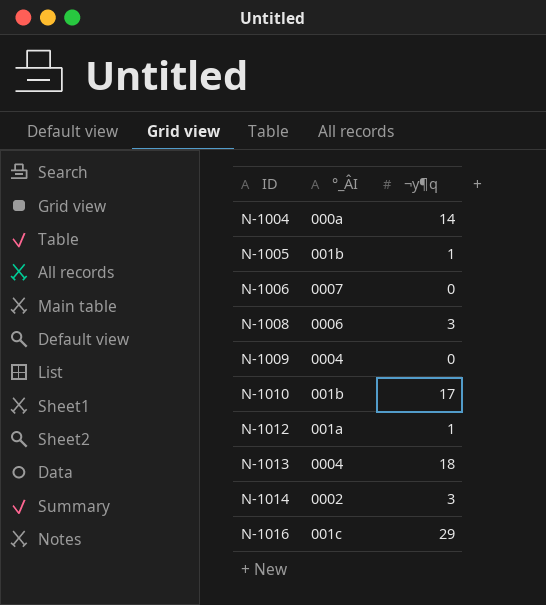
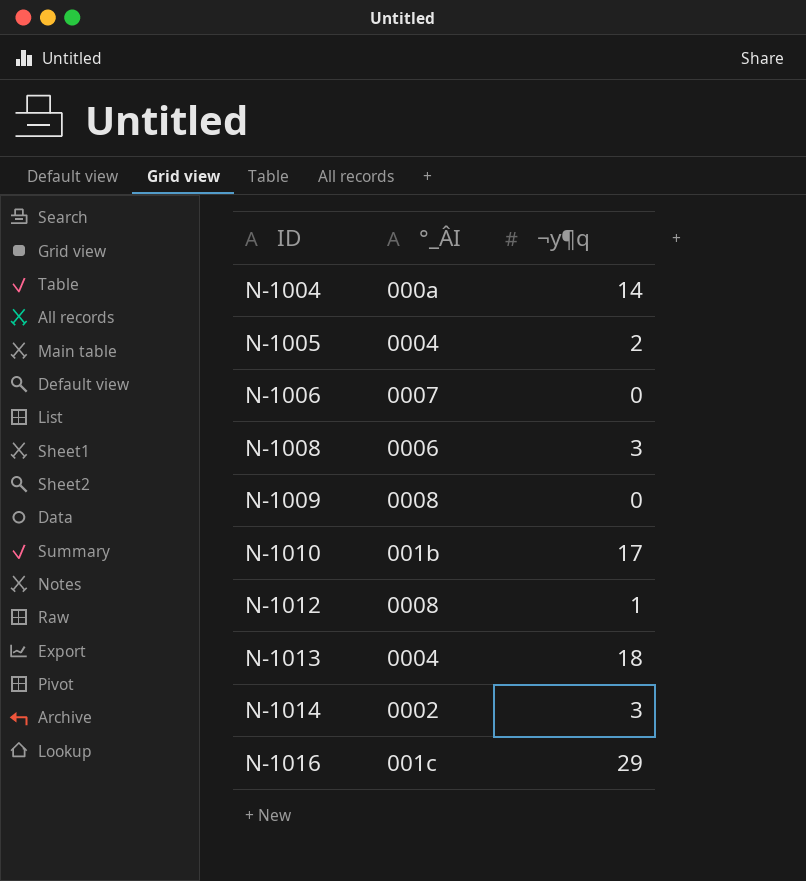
N-1005 | °_ÂI: 001b -> 0004
N-1005 | ¬y¶q: 1 -> 2
N-1009 | °_ÂI: 0004 -> 0008
N-1012 | °_ÂI: 001a -> 0008

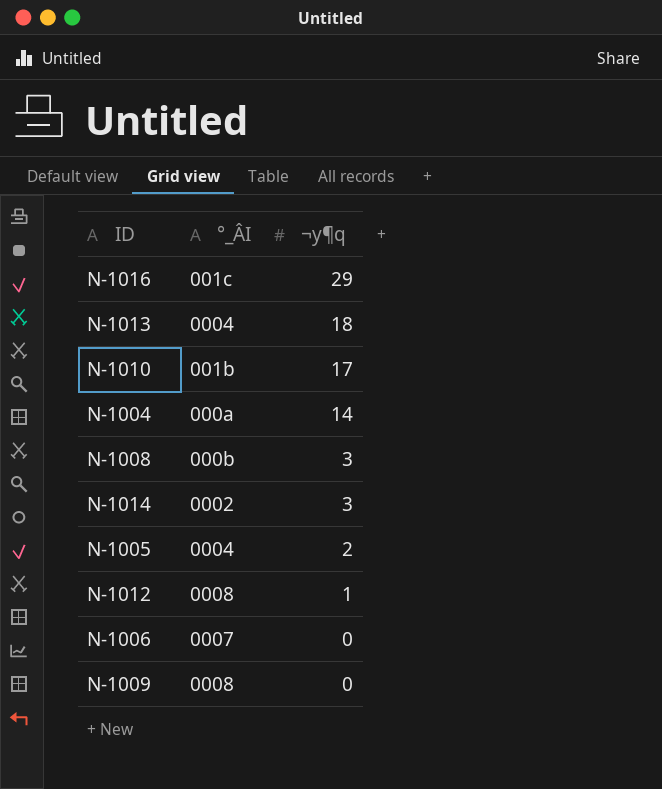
row order: ID ascending -> ¬y¶q descending
N-1008 | °_ÂI: 0006 -> 000b

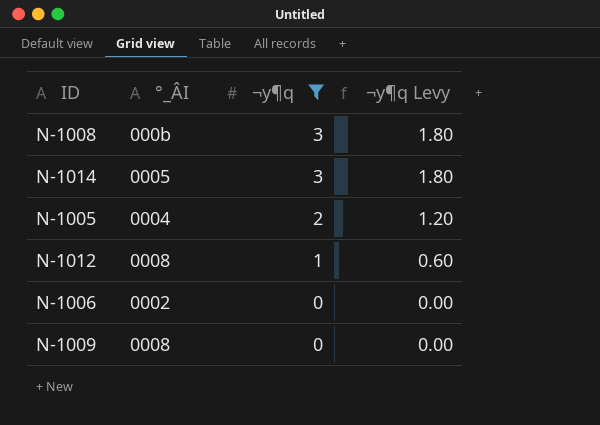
filter: none -> ¬y¶q <= 3
column ¬y¶q Levy | formula: none -> [¬y¶q] * 0.6
N-1014 | °_ÂI: 0002 -> 0005
N-1006 | °_ÂI: 0007 -> 0002

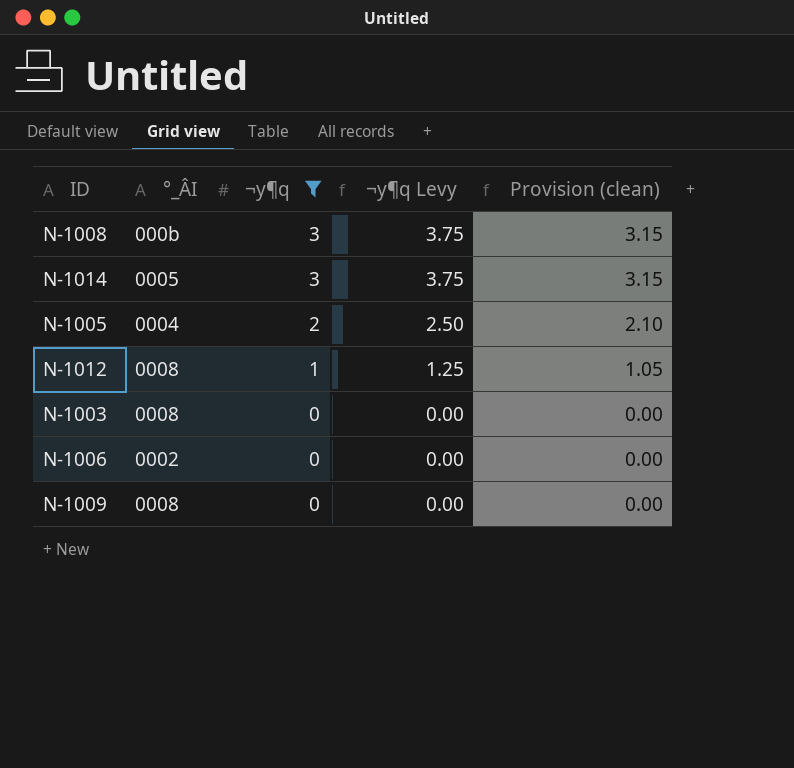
column ¬y¶q Levy | formula: [¬y¶q] * 0.6 -> [¬y¶q] * 1.25
column Provision (clean) | formula: none -> [¬y¶q] * 1.05
row N-1003: none -> 0008 | 0 | 0.00 | 0.00

